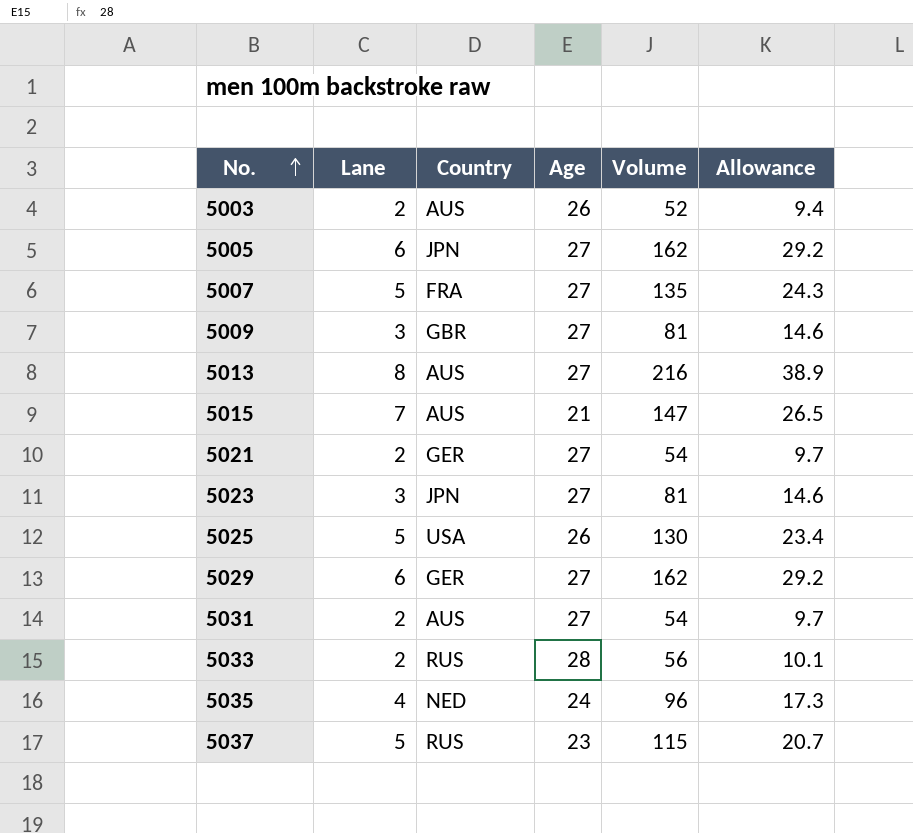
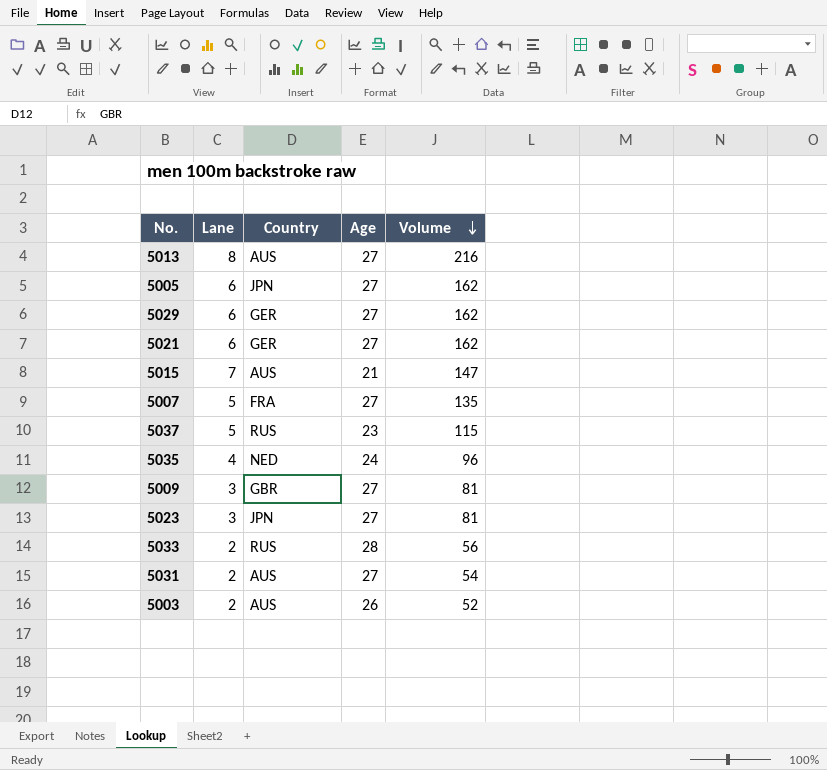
row order: No. ascending -> Volume descending
column Allowance | formula: [Volume] * 0.18 -> none
row 5025: 5 | USA | 26 | 130 | 23.4 -> none
5021 | Lane: 2 -> 6
5021 | Volume: 54 -> 162

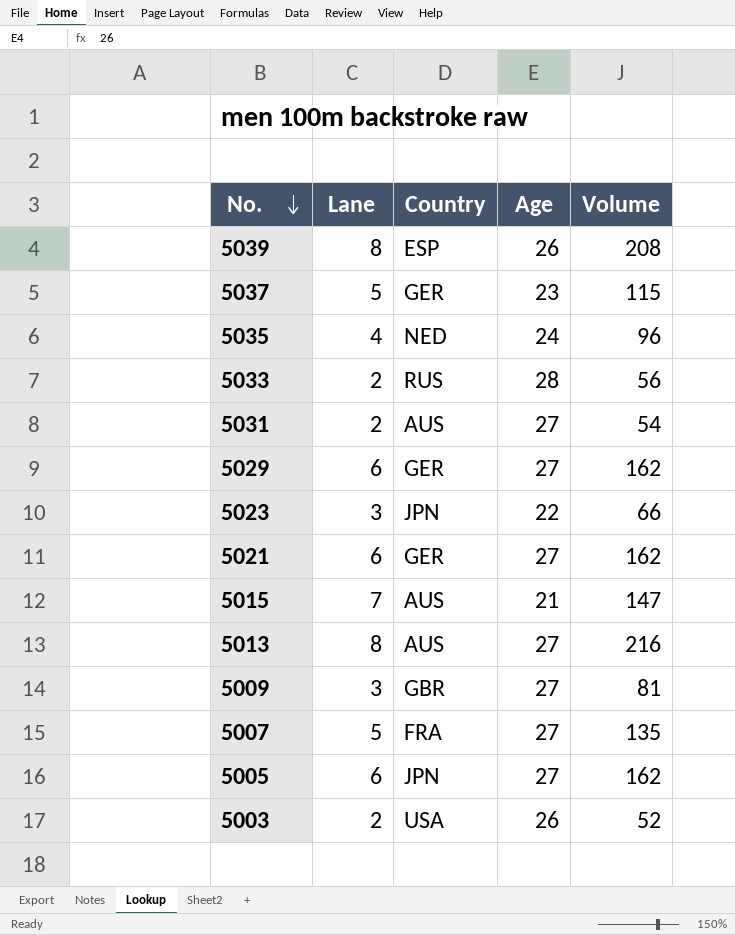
row order: Volume descending -> No. descending
row 5039: none -> 8 | ESP | 26 | 208
5037 | Country: RUS -> GER
5023 | Age: 27 -> 22
5023 | Volume: 81 -> 66
5003 | Country: AUS -> USA

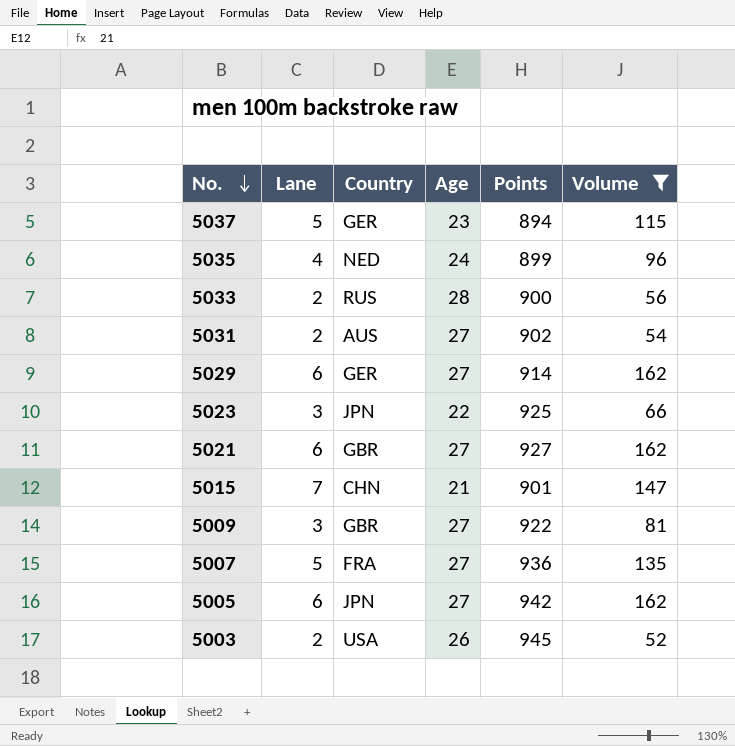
filter: none -> Volume <= 162
column Points | position: none -> 5
5021 | Country: GER -> GBR
5015 | Country: AUS -> CHN

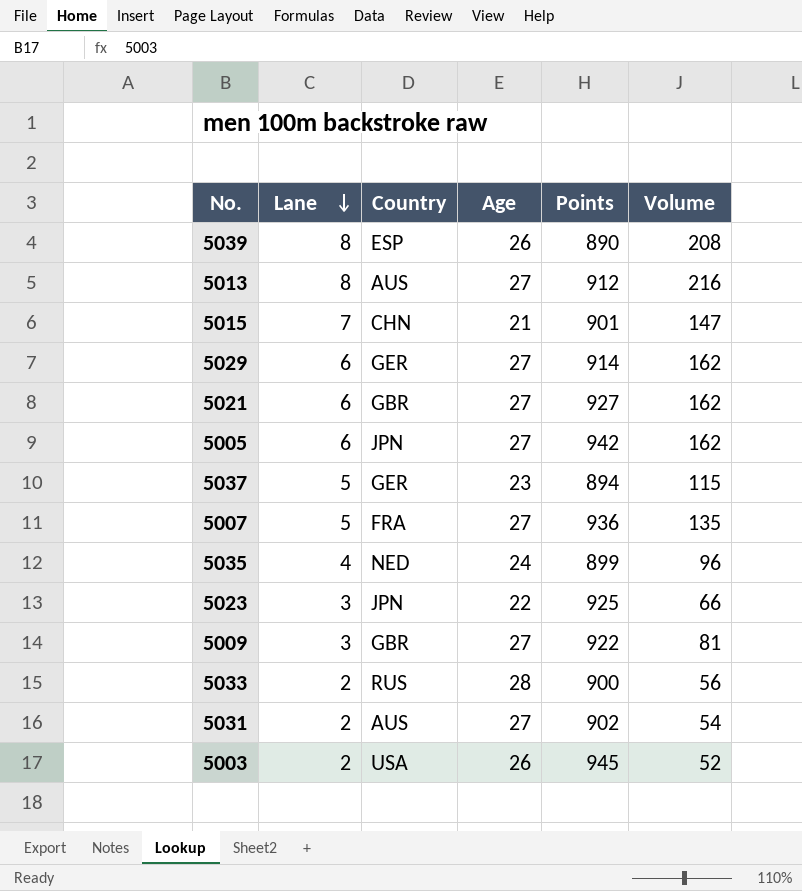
filter: Volume <= 162 -> none
row order: No. descending -> Lane descending

